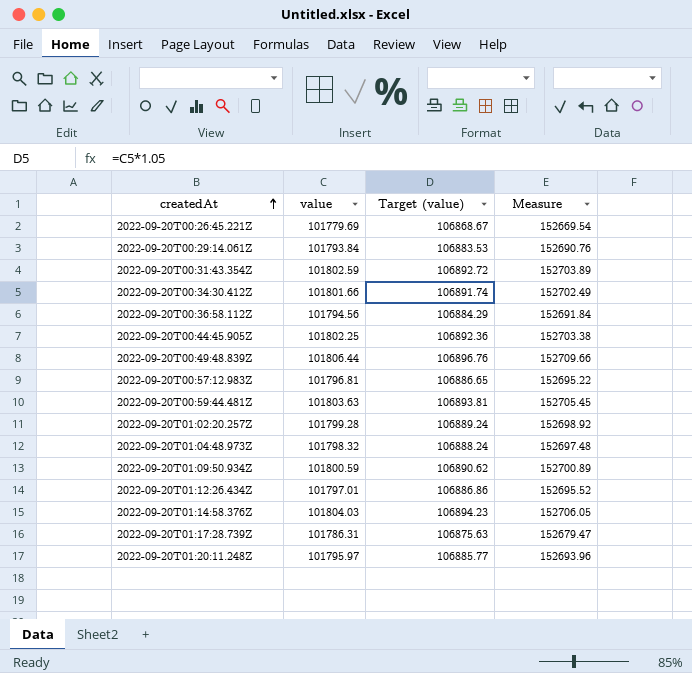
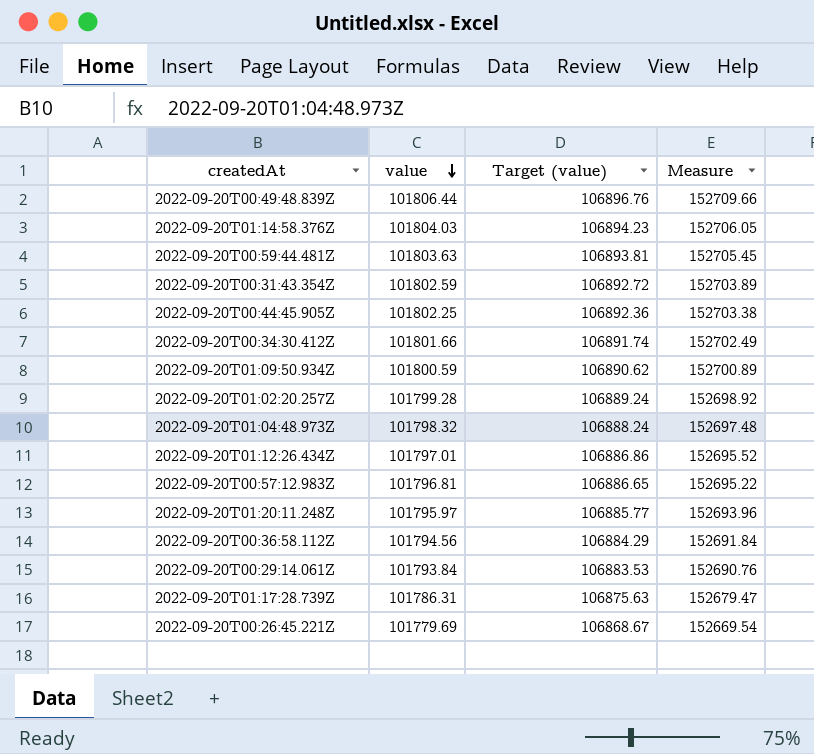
row order: createdAt ascending -> value descending

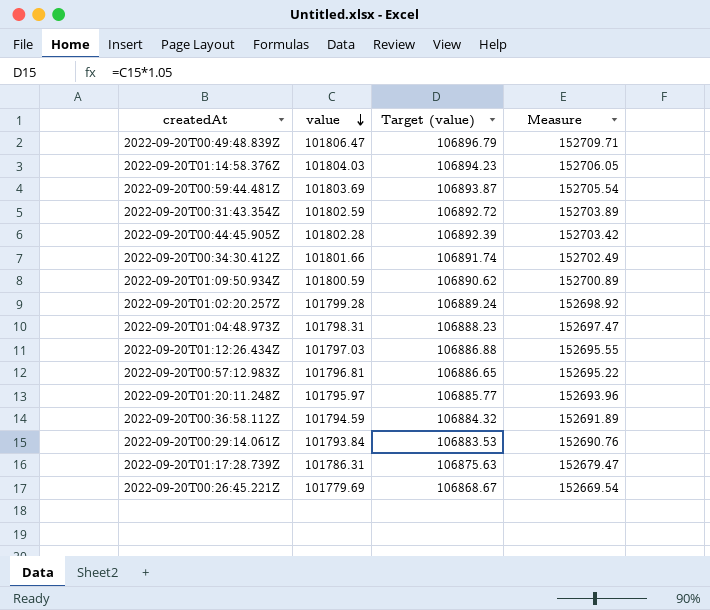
2022-09-20T00:49:48.839Z | value: 101806.44 -> 101806.47
2022-09-20T00:49:48.839Z | Target (value): 106896.76 -> 106896.79
2022-09-20T00:49:48.839Z | Measure: 152709.66 -> 152709.71
2022-09-20T00:59:44.481Z | value: 101803.63 -> 101803.69
2022-09-20T00:59:44.481Z | Target (value): 106893.81 -> 106893.87
2022-09-20T00:59:44.481Z | Measure: 152705.45 -> 152705.54
2022-09-20T00:44:45.905Z | value: 101802.25 -> 101802.28
2022-09-20T00:44:45.905Z | Target (value): 106892.36 -> 106892.39
2022-09-20T00:44:45.905Z | Measure: 152703.38 -> 152703.42
2022-09-20T01:04:48.973Z | value: 101798.32 -> 101798.31
2022-09-20T01:04:48.973Z | Target (value): 106888.24 -> 106888.23
2022-09-20T01:04:48.973Z | Measure: 152697.48 -> 152697.47
2022-09-20T01:12:26.434Z | value: 101797.01 -> 101797.03
2022-09-20T01:12:26.434Z | Target (value): 106886.86 -> 106886.88
2022-09-20T01:12:26.434Z | Measure: 152695.52 -> 152695.55
2022-09-20T00:36:58.112Z | value: 101794.56 -> 101794.59
2022-09-20T00:36:58.112Z | Target (value): 106884.29 -> 106884.32
2022-09-20T00:36:58.112Z | Measure: 152691.84 -> 152691.89

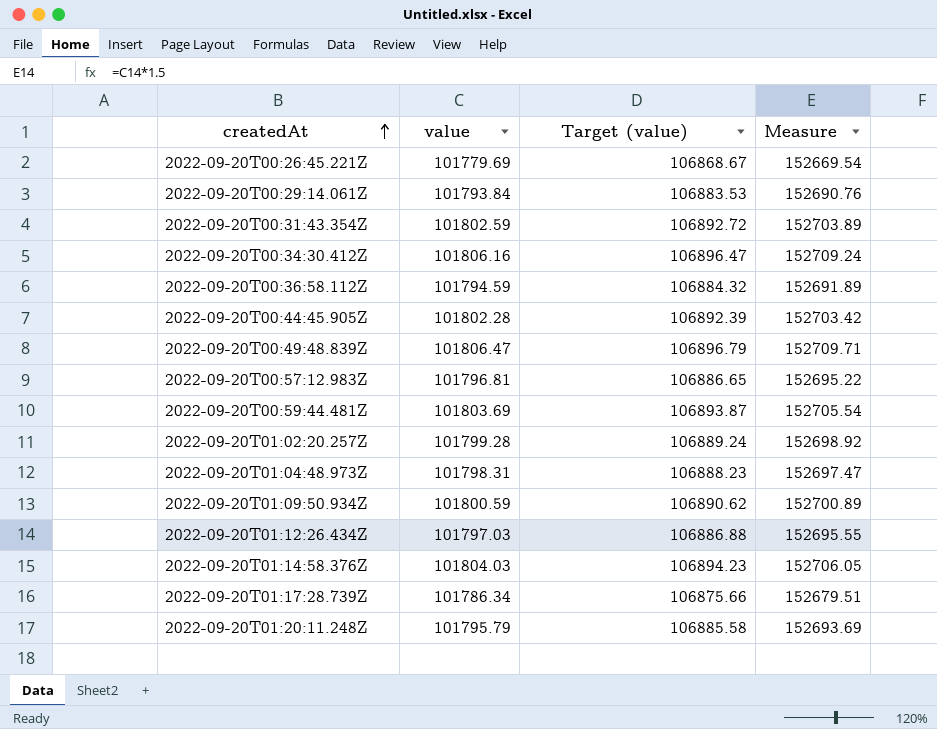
row order: value descending -> createdAt ascending
2022-09-20T00:34:30.412Z | value: 101801.66 -> 101806.16
2022-09-20T00:34:30.412Z | Target (value): 106891.74 -> 106896.47
2022-09-20T00:34:30.412Z | Measure: 152702.49 -> 152709.24
2022-09-20T01:17:28.739Z | value: 101786.31 -> 101786.34
2022-09-20T01:17:28.739Z | Target (value): 106875.63 -> 106875.66
2022-09-20T01:17:28.739Z | Measure: 152679.47 -> 152679.51
2022-09-20T01:20:11.248Z | value: 101795.97 -> 101795.79
2022-09-20T01:20:11.248Z | Target (value): 106885.77 -> 106885.58
2022-09-20T01:20:11.248Z | Measure: 152693.96 -> 152693.69

